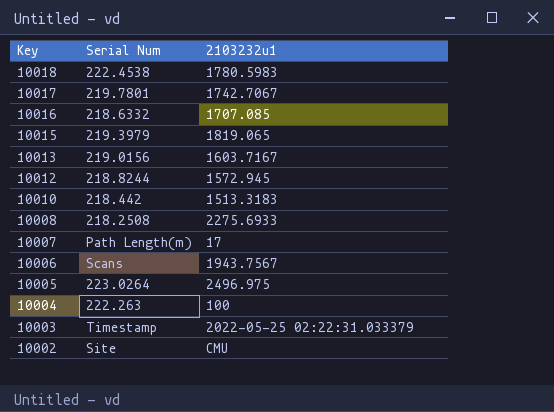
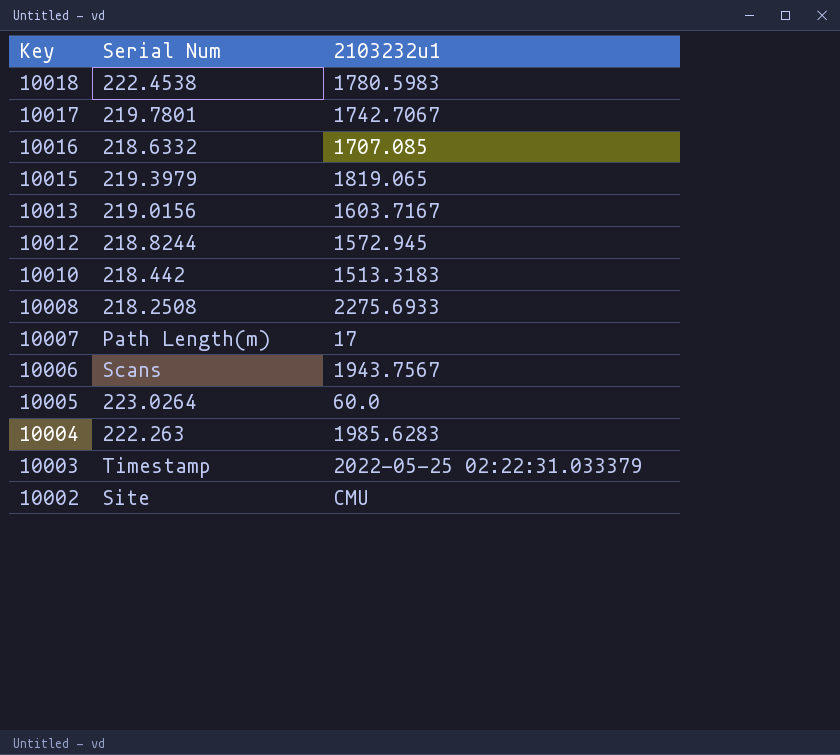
10005 | 2103232u1: 2496.975 -> 60.0
10004 | 2103232u1: 100 -> 1985.6283

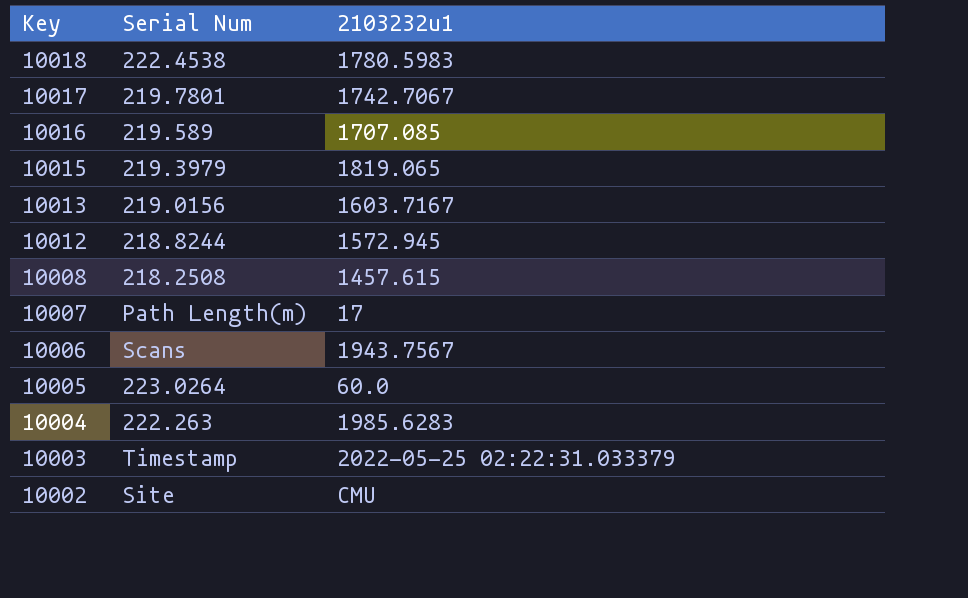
row 10010: 218.442 | 1513.3183 -> none
10016 | Serial Num: 218.6332 -> 219.589
10008 | 2103232u1: 2275.6933 -> 1457.615

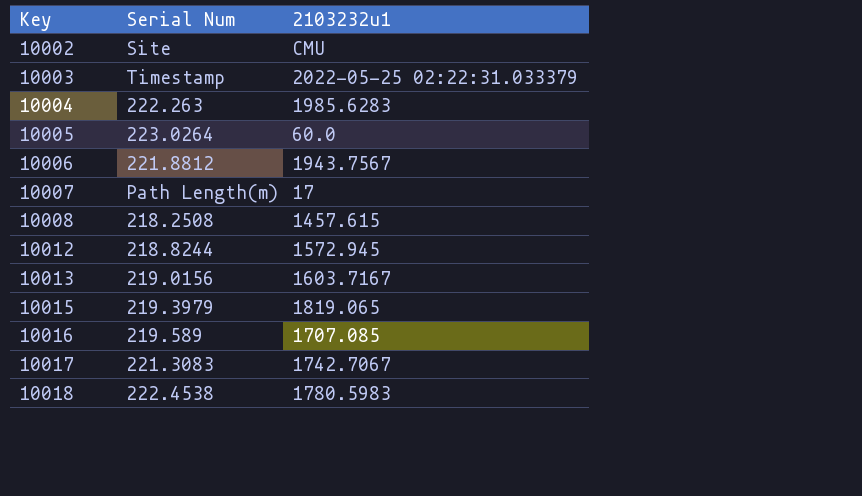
row order: Key descending -> Key ascending
10006 | Serial Num: Scans -> 221.8812
10017 | Serial Num: 219.7801 -> 221.3083

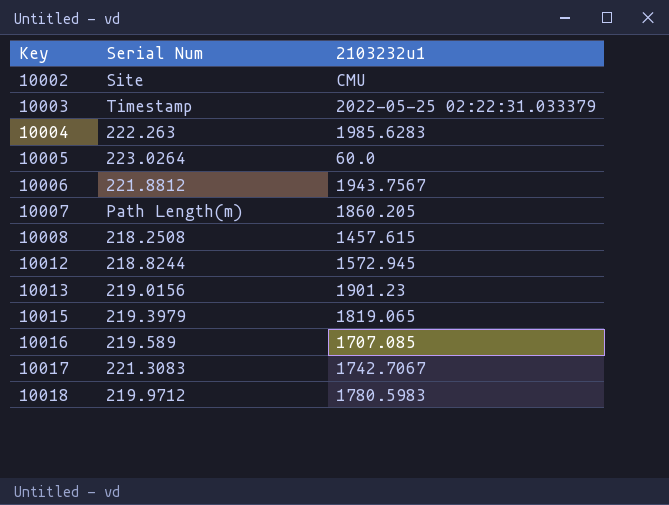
10007 | 2103232u1: 17 -> 1860.205
10013 | 2103232u1: 1603.7167 -> 1901.23
10018 | Serial Num: 222.4538 -> 219.9712

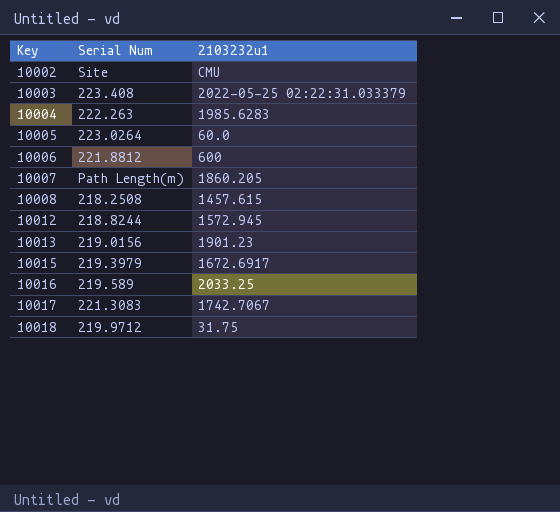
10003 | Serial Num: Timestamp -> 223.408
10006 | 2103232u1: 1943.7567 -> 600
10015 | 2103232u1: 1819.065 -> 1672.6917
10016 | 2103232u1: 1707.085 -> 2033.25
10018 | 2103232u1: 1780.5983 -> 31.75

